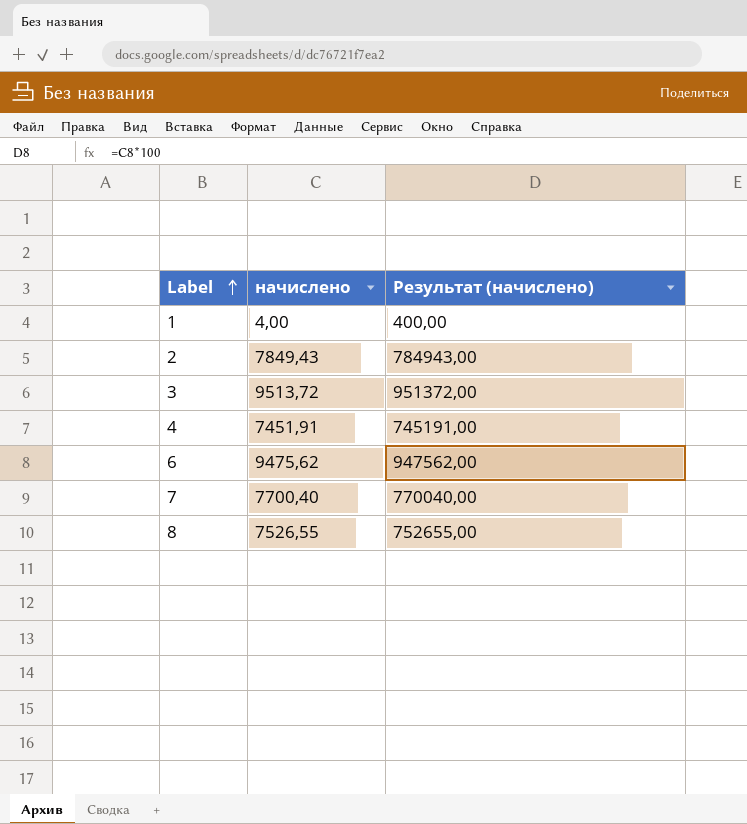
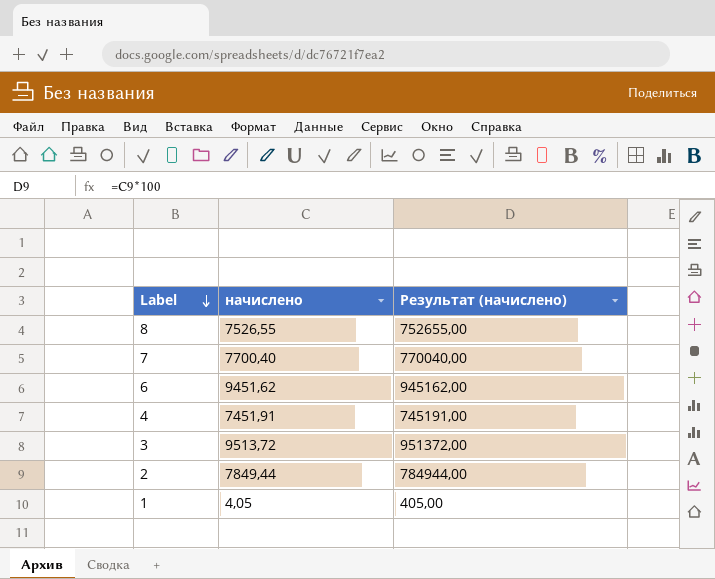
row order: Label ascending -> Label descending
6 | начислено: 9475,62 -> 9451,62
6 | Результат (начислено): 947562,00 -> 945162,00
2 | начислено: 7849,43 -> 7849,44
2 | Результат (начислено): 784943,00 -> 784944,00
1 | начислено: 4,00 -> 4,05
1 | Результат (начислено): 400,00 -> 405,00

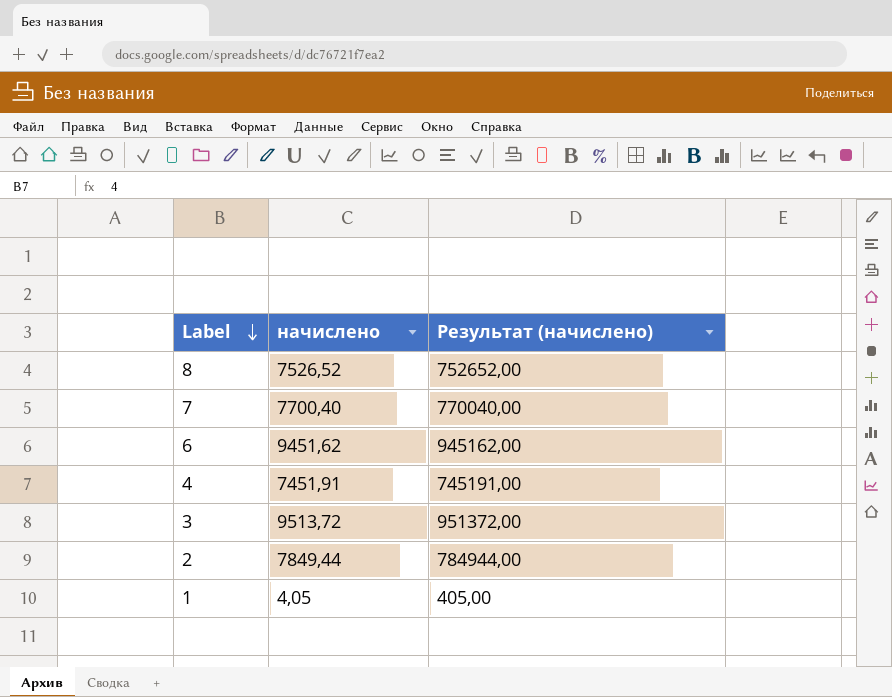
8 | начислено: 7526,55 -> 7526,52
8 | Результат (начислено): 752655,00 -> 752652,00

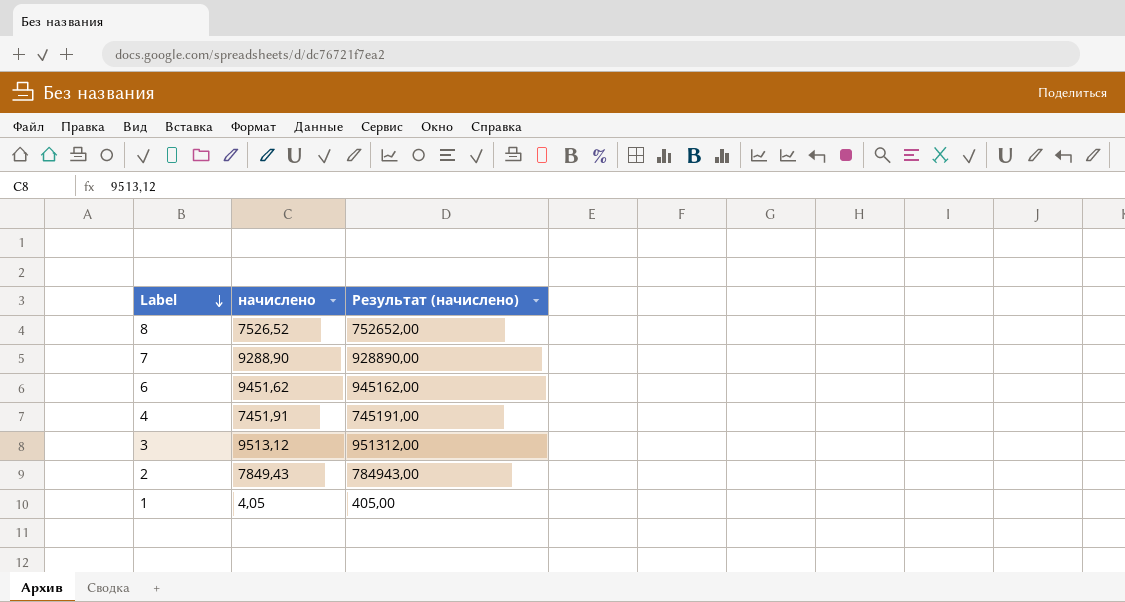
7 | начислено: 7700,40 -> 9288,90
7 | Результат (начислено): 770040,00 -> 928890,00
3 | начислено: 9513,72 -> 9513,12
3 | Результат (начислено): 951372,00 -> 951312,00
2 | начислено: 7849,44 -> 7849,43
2 | Результат (начислено): 784944,00 -> 784943,00

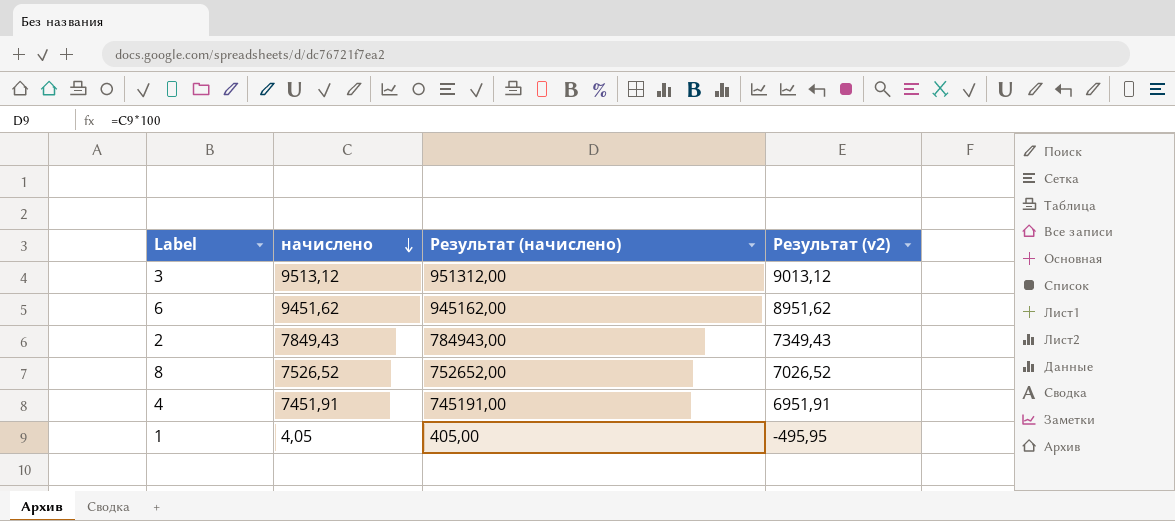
row order: Label descending -> начислено descending
column Результат (v2) | formula: none -> [начислено] - 500
row 7: 9288,90 | 928890,00 -> none

